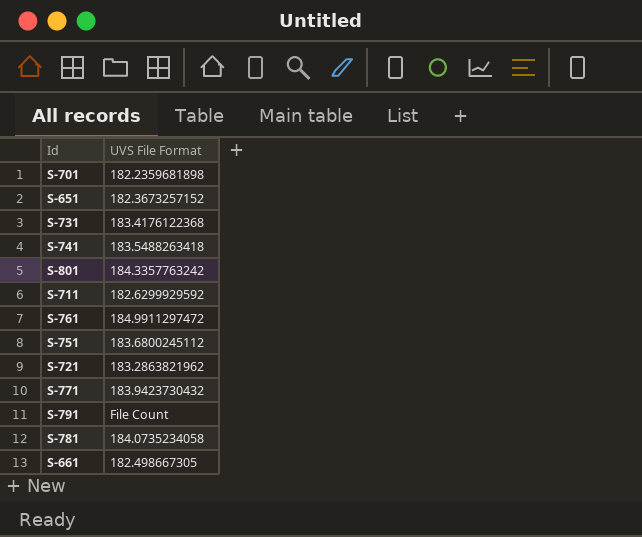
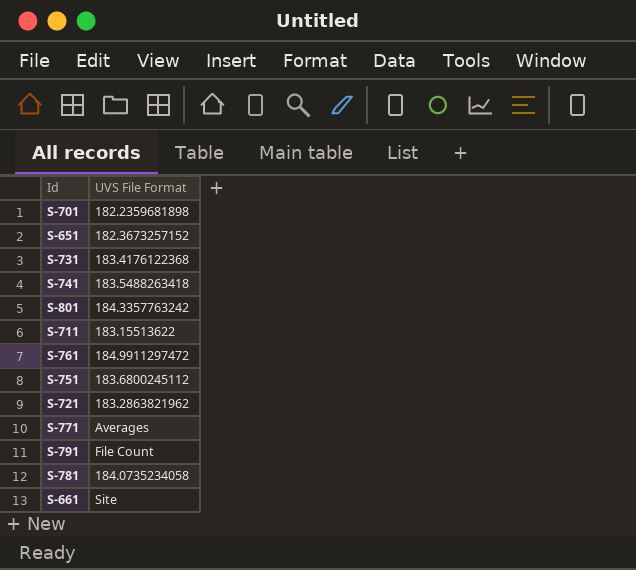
S-711 | UVS File Format: 182.6299929592 -> 183.15513622
S-771 | UVS File Format: 183.9423730432 -> Averages
S-661 | UVS File Format: 182.498667305 -> Site

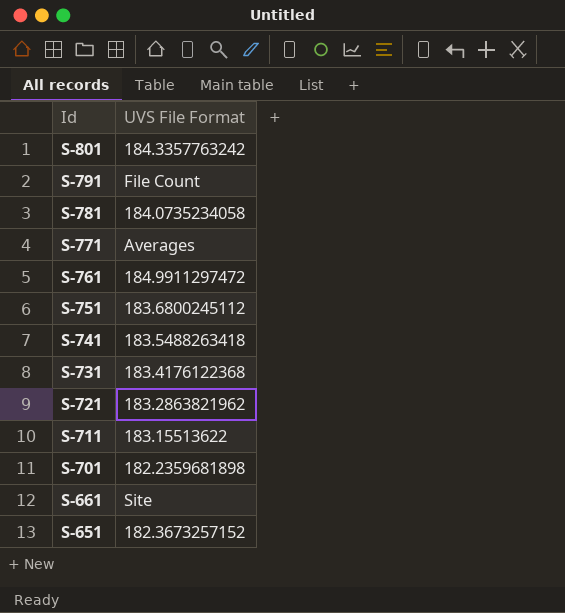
row order: none -> Id descending

